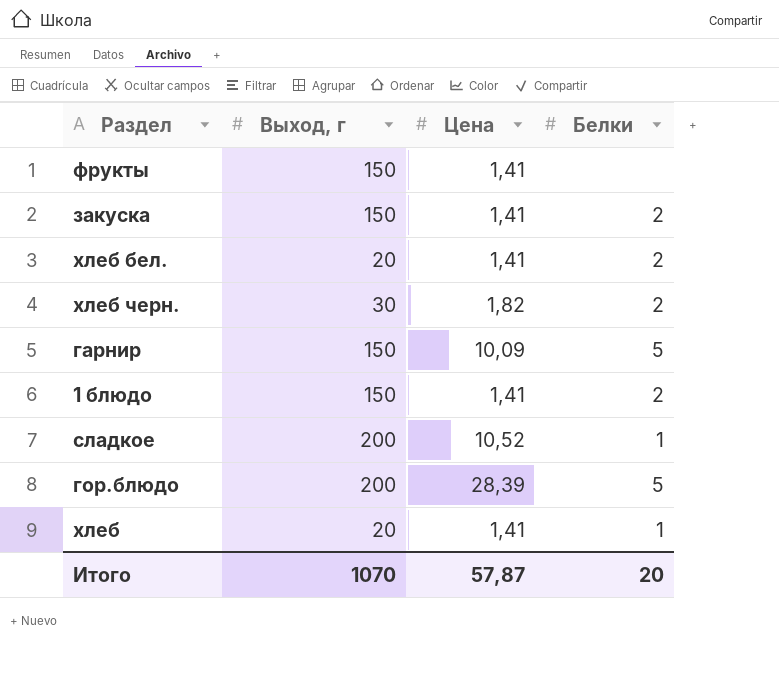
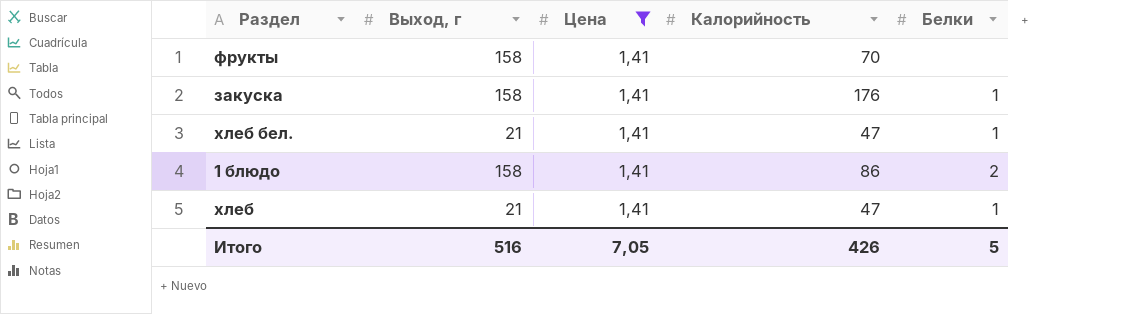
filter: none -> Цена = 1,41
column Калорийность | position: none -> 4
фрукты | Выход, г: 150 -> 158
закуска | Выход, г: 150 -> 158
закуска | Белки: 2 -> 1
хлеб бел. | Выход, г: 20 -> 21
хлеб бел. | Белки: 2 -> 1
1 блюдо | Выход, г: 150 -> 158
хлеб | Выход, г: 20 -> 21
Итого | Выход, г: 1070 -> 516
Итого | Цена: 57,87 -> 7,05
Итого | Белки: 20 -> 5

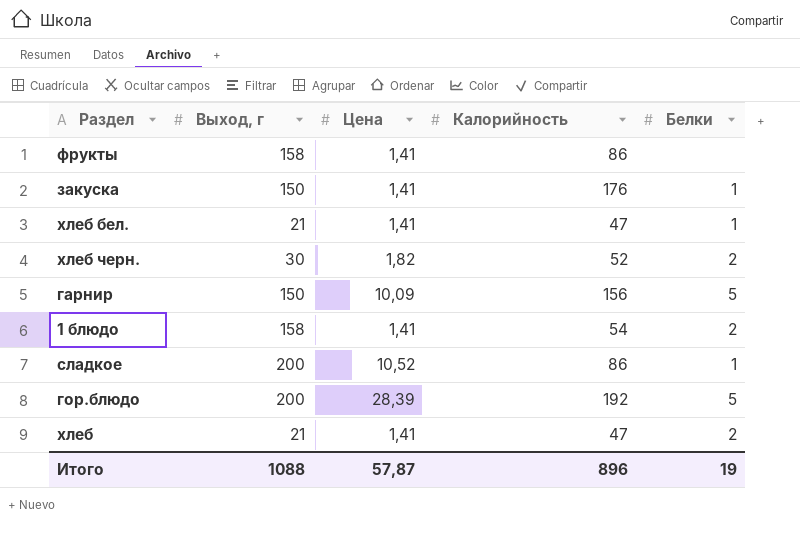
filter: Цена = 1,41 -> none
фрукты | Калорийность: 70 -> 86
закуска | Выход, г: 158 -> 150
1 блюдо | Калорийность: 86 -> 54
хлеб | Белки: 1 -> 2
Итого | Выход, г: 516 -> 1088
Итого | Цена: 7,05 -> 57,87
Итого | Калорийность: 426 -> 896
Итого | Белки: 5 -> 19

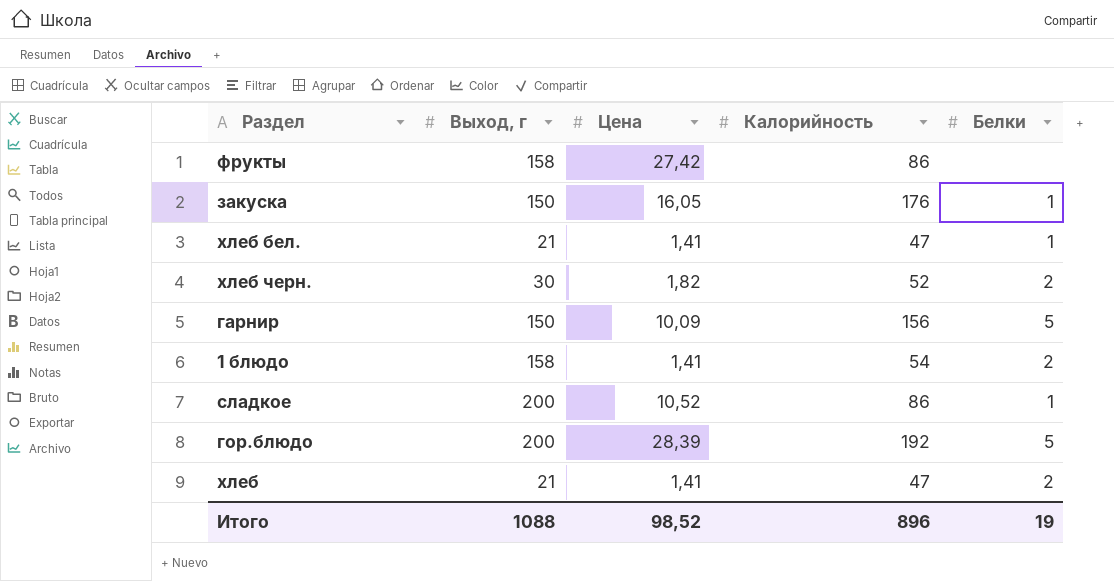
фрукты | Цена: 1,41 -> 27,42
закуска | Цена: 1,41 -> 16,05
Итого | Цена: 57,87 -> 98,52

